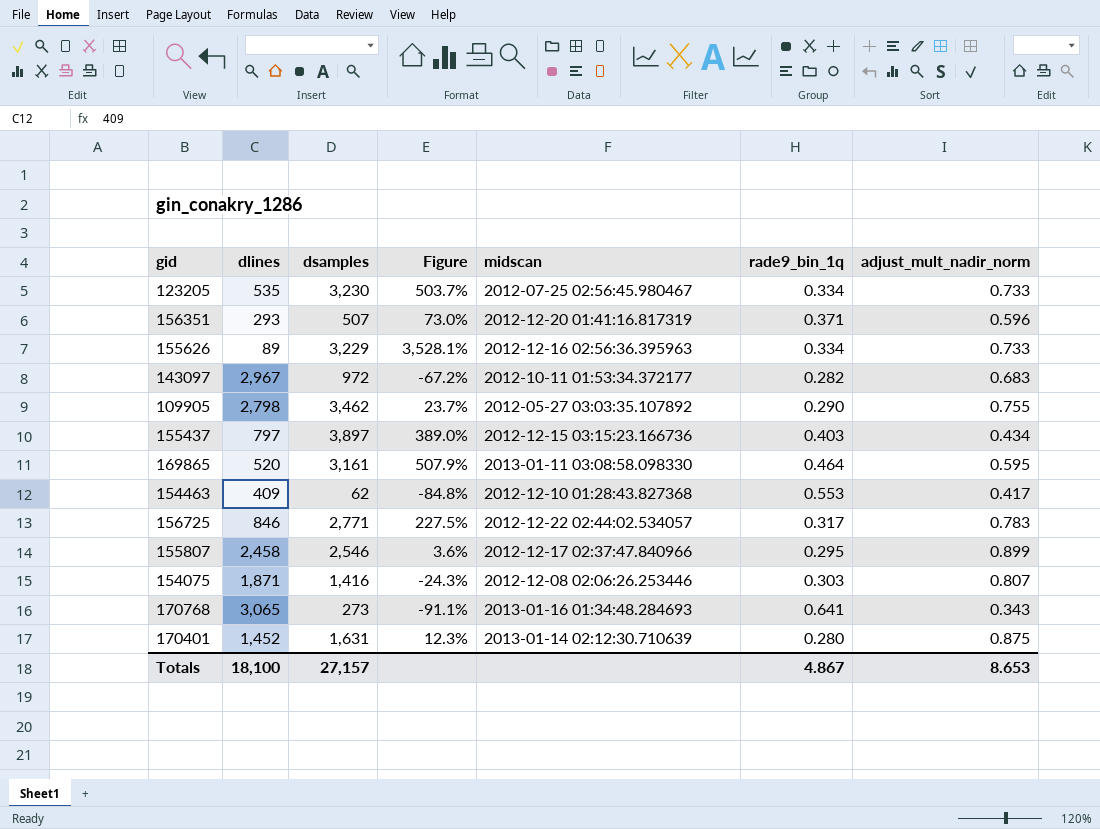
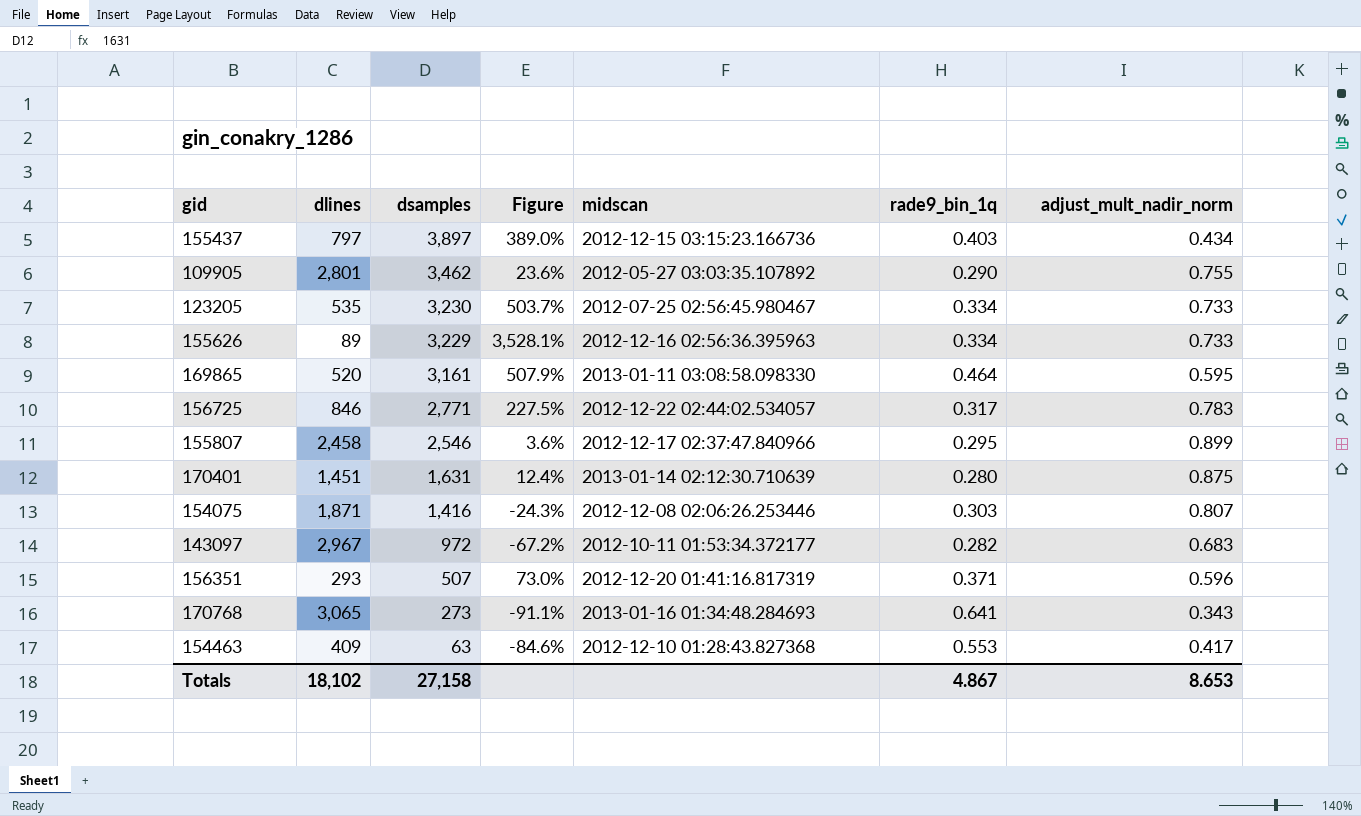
row order: none -> dsamples descending
109905 | dlines: 2,798 -> 2,801
109905 | Figure: 23.7% -> 23.6%
170401 | dlines: 1,452 -> 1,451
170401 | Figure: 12.3% -> 12.4%
154463 | dsamples: 62 -> 63
154463 | Figure: -84.8% -> -84.6%
Totals | dlines: 18,100 -> 18,102
Totals | dsamples: 27,157 -> 27,158

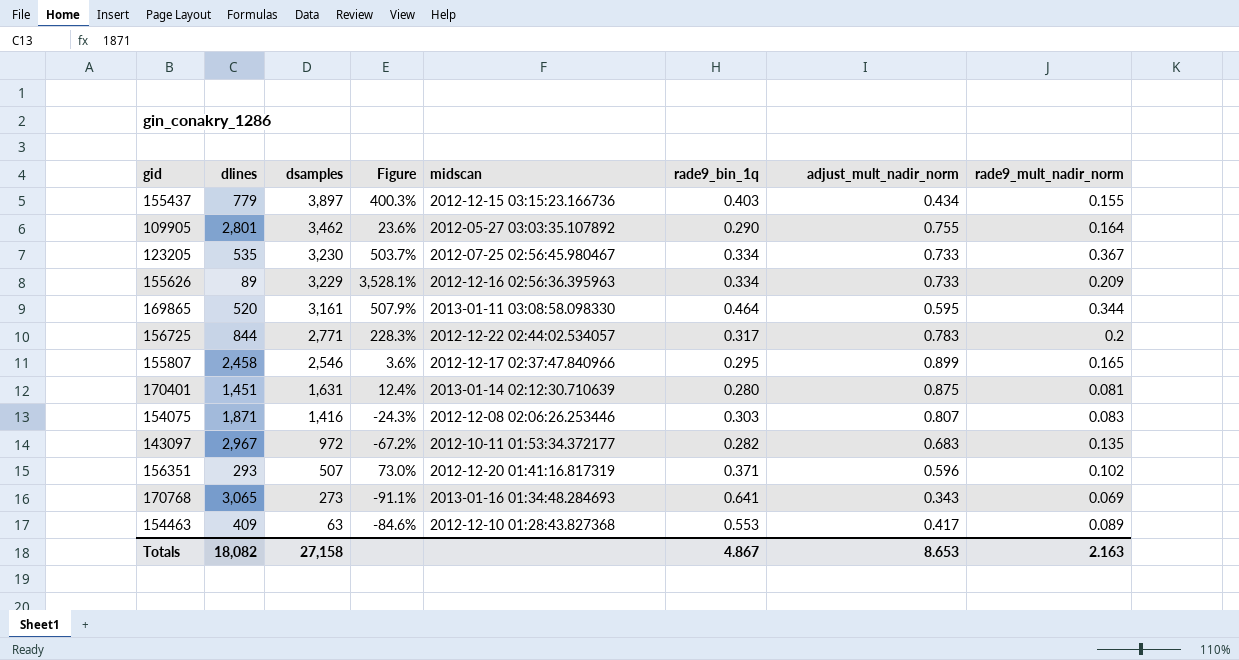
column rade9_mult_nadir_norm | position: none -> 8
155437 | dlines: 797 -> 779
155437 | Figure: 389.0% -> 400.3%
156725 | dlines: 846 -> 844
156725 | Figure: 227.5% -> 228.3%
Totals | dlines: 18,102 -> 18,082

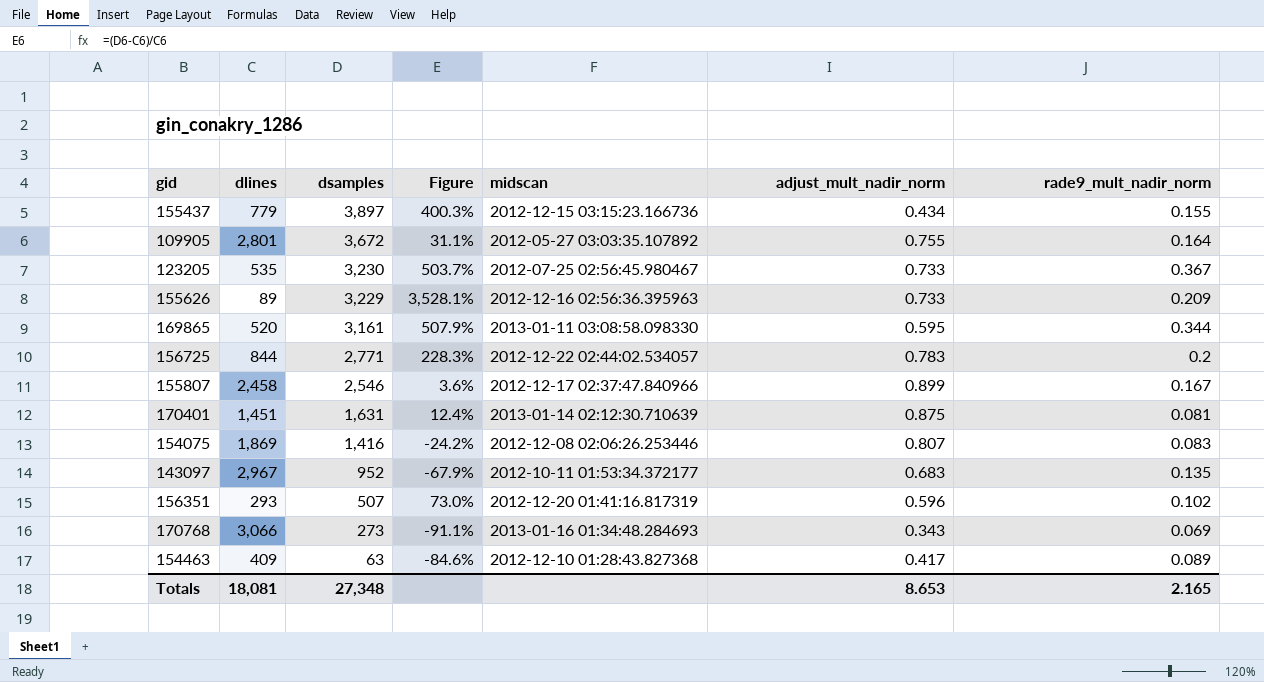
column rade9_bin_1q | position: 6 -> none
109905 | dsamples: 3,462 -> 3,672
109905 | Figure: 23.6% -> 31.1%
155807 | rade9_mult_nadir_norm: 0.165 -> 0.167
154075 | dlines: 1,871 -> 1,869
154075 | Figure: -24.3% -> -24.2%
143097 | dsamples: 972 -> 952
143097 | Figure: -67.2% -> -67.9%
170768 | dlines: 3,065 -> 3,066
Totals | dlines: 18,082 -> 18,081
Totals | dsamples: 27,158 -> 27,348
Totals | rade9_mult_nadir_norm: 2.163 -> 2.165

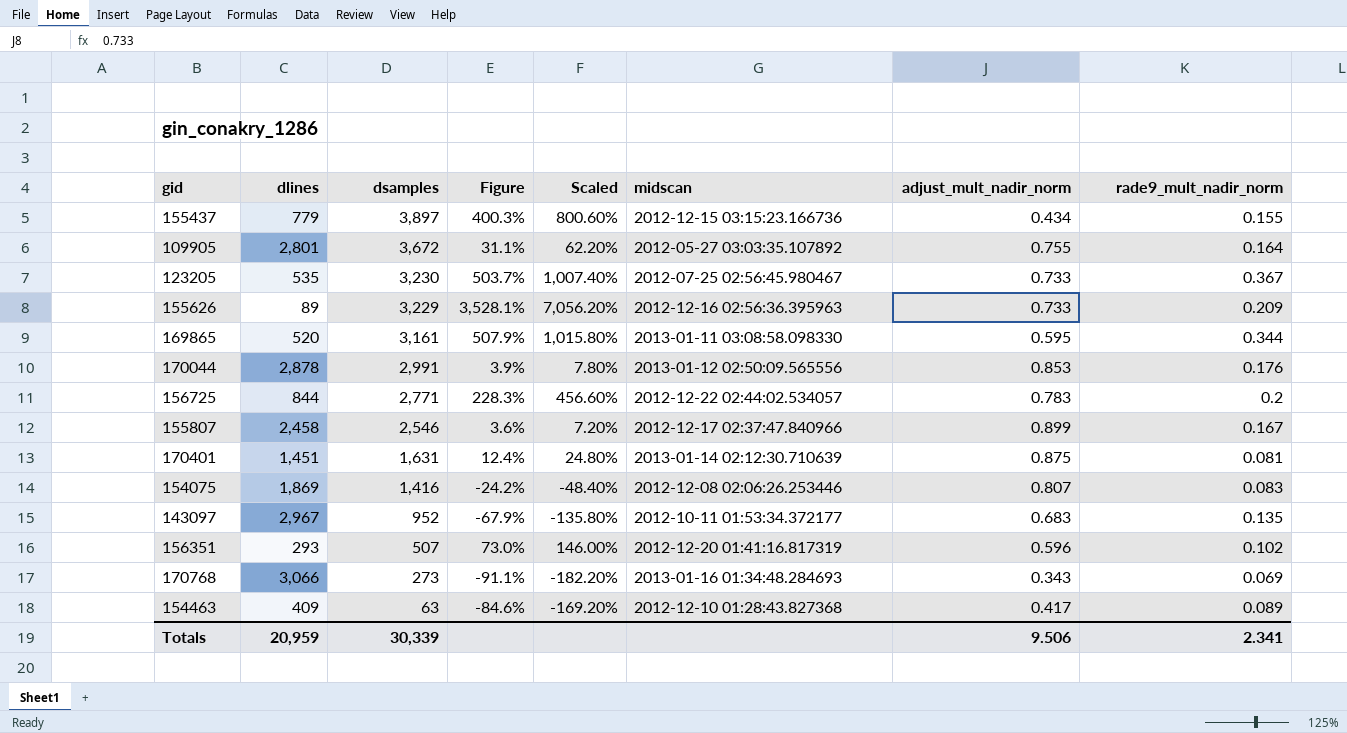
column Scaled | formula: none -> [Figure] * 2
row 170044: none -> 2,878 | 2,991 | 3.9% | 7.80% | 2013-01-12 02:50:09.565556 | 0.853 | 0.176
Totals | dlines: 18,081 -> 20,959
Totals | dsamples: 27,348 -> 30,339
Totals | adjust_mult_nadir_norm: 8.653 -> 9.506
Totals | rade9_mult_nadir_norm: 2.165 -> 2.341

